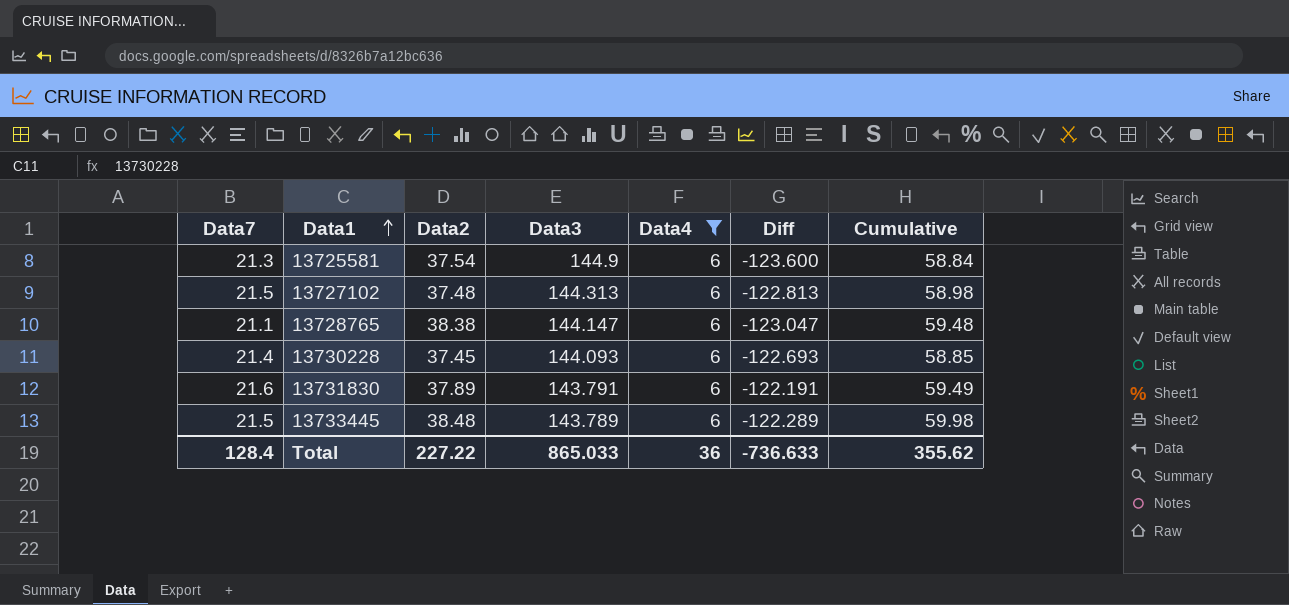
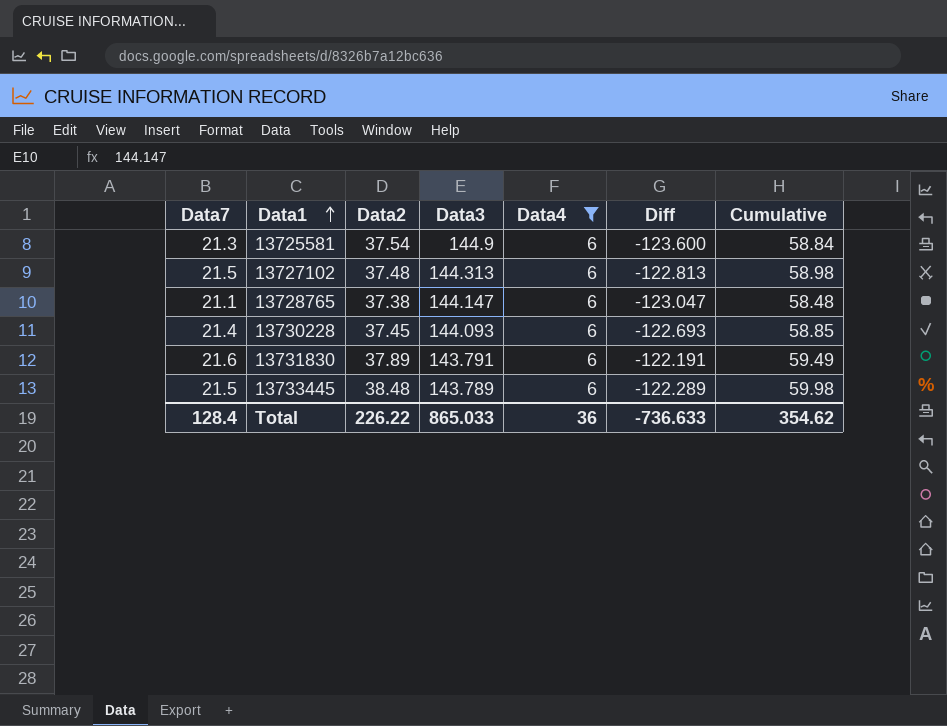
13728765 | Data2: 38.38 -> 37.38
13728765 | Cumulative: 59.48 -> 58.48
Total | Data2: 227.22 -> 226.22
Total | Cumulative: 355.62 -> 354.62

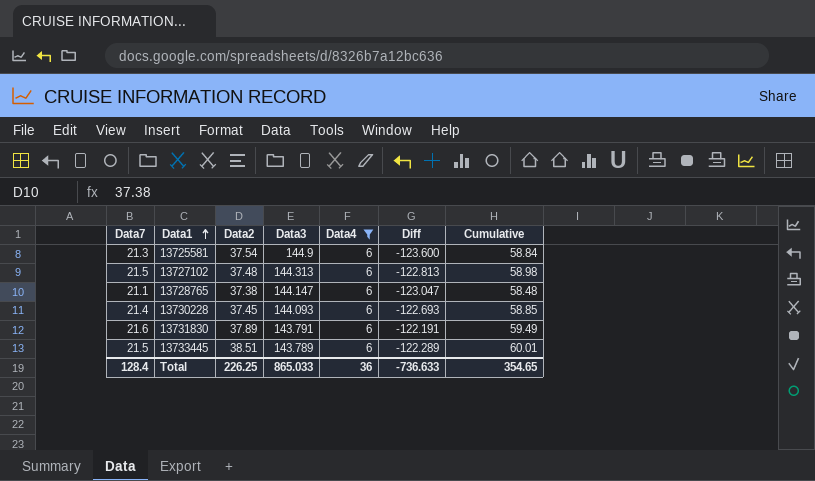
13733445 | Data2: 38.48 -> 38.51
13733445 | Cumulative: 59.98 -> 60.01
Total | Data2: 226.22 -> 226.25
Total | Cumulative: 354.62 -> 354.65

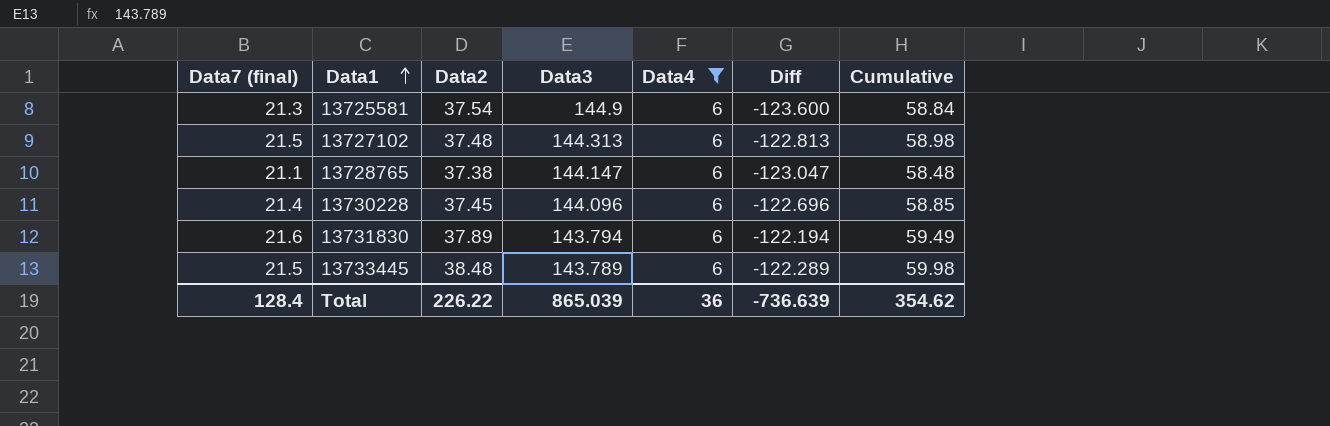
column name: Data7 -> Data7 (final)
13730228 | Data3: 144.093 -> 144.096
13730228 | Diff: -122.693 -> -122.696
13731830 | Data3: 143.791 -> 143.794
13731830 | Diff: -122.191 -> -122.194
13733445 | Data2: 38.51 -> 38.48
13733445 | Cumulative: 60.01 -> 59.98
Total | Data2: 226.25 -> 226.22
Total | Data3: 865.033 -> 865.039
Total | Diff: -736.633 -> -736.639
Total | Cumulative: 354.65 -> 354.62

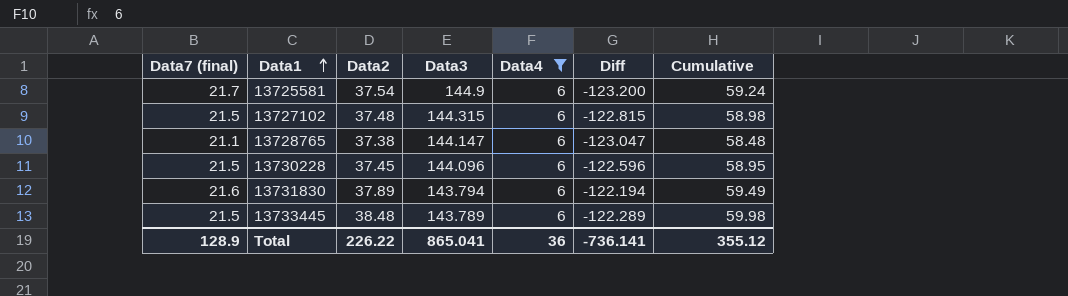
13725581 | Data7 (final): 21.3 -> 21.7
13725581 | Diff: -123.600 -> -123.200
13725581 | Cumulative: 58.84 -> 59.24
13727102 | Data3: 144.313 -> 144.315
13727102 | Diff: -122.813 -> -122.815
13730228 | Data7 (final): 21.4 -> 21.5
13730228 | Diff: -122.696 -> -122.596
13730228 | Cumulative: 58.85 -> 58.95
Total | Data7 (final): 128.4 -> 128.9
Total | Data3: 865.039 -> 865.041
Total | Diff: -736.639 -> -736.141
Total | Cumulative: 354.62 -> 355.12

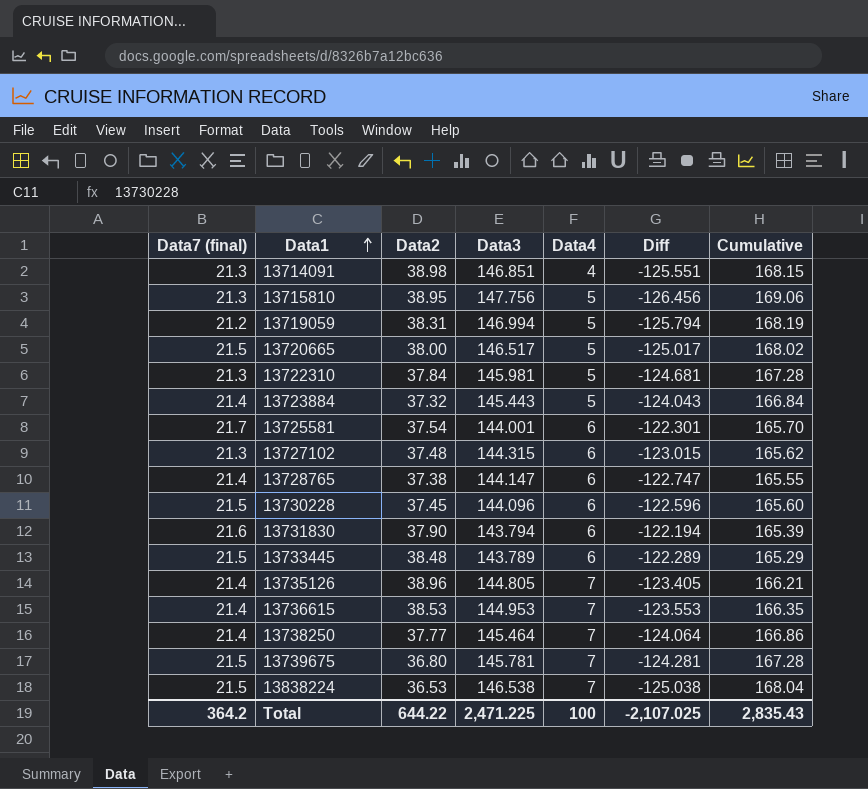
filter: Data4 = 6 -> none
column Cumulative | formula: [Data7 (final)] + [Data2] -> [Data7 (final)] + [Data3]
13725581 | Data3: 144.9 -> 144.001
13725581 | Diff: -123.200 -> -122.301
13727102 | Data7 (final): 21.5 -> 21.3
13727102 | Diff: -122.815 -> -123.015
13728765 | Data7 (final): 21.1 -> 21.4
13728765 | Diff: -123.047 -> -122.747
13731830 | Data2: 37.89 -> 37.90
Total | Data7 (final): 128.9 -> 364.2
Total | Data2: 226.22 -> 644.22
Total | Data3: 865.041 -> 2,471.225
Total | Data4: 36 -> 100
Total | Diff: -736.141 -> -2,107.025
Total | Cumulative: 355.12 -> 2,835.43

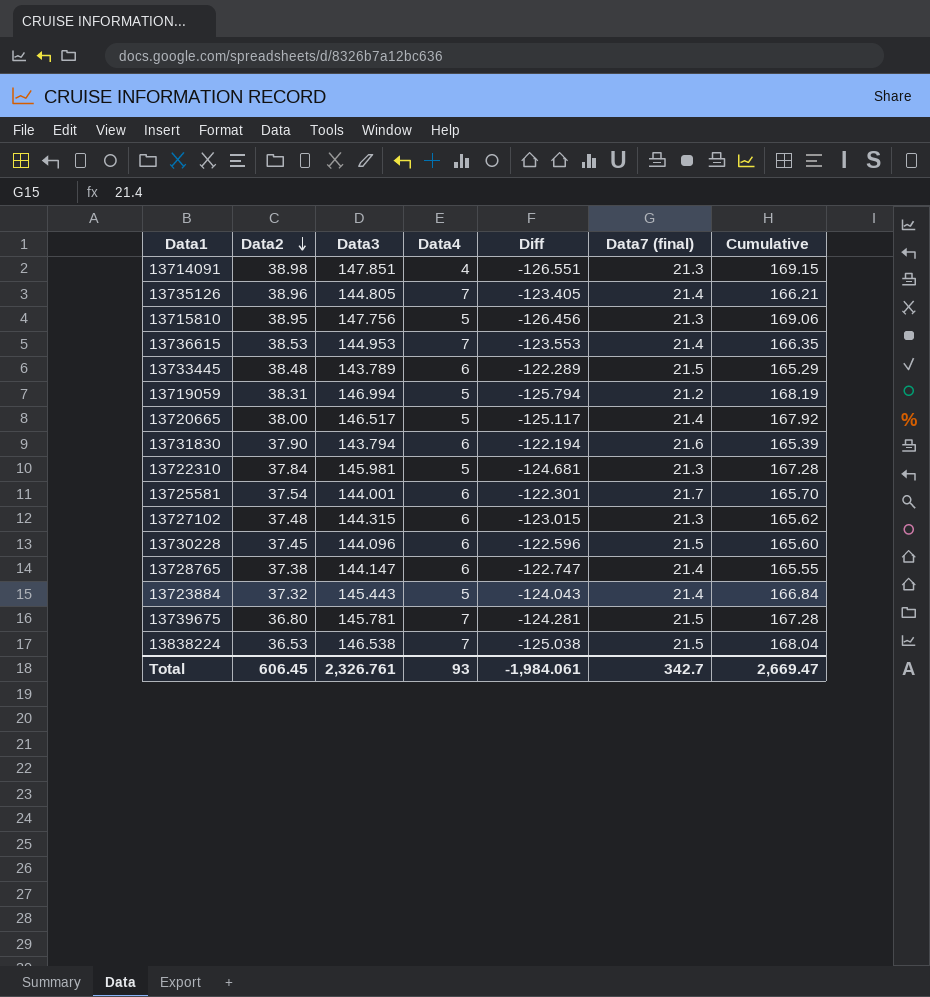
row order: Data1 ascending -> Data2 descending
column Data7 (final) | position: 1 -> 6
row 13738250: 21.4 | 37.77 | 145.464 | 7 | -124.064 | 166.86 -> none
13714091 | Data3: 146.851 -> 147.851
13714091 | Diff: -125.551 -> -126.551
13714091 | Cumulative: 168.15 -> 169.15
13720665 | Diff: -125.017 -> -125.117
13720665 | Data7 (final): 21.5 -> 21.4
13720665 | Cumulative: 168.02 -> 167.92
Total | Data2: 644.22 -> 606.45
Total | Data3: 2,471.225 -> 2,326.761
Total | Data4: 100 -> 93
Total | Diff: -2,107.025 -> -1,984.061
Total | Data7 (final): 364.2 -> 342.7
Total | Cumulative: 2,835.43 -> 2,669.47

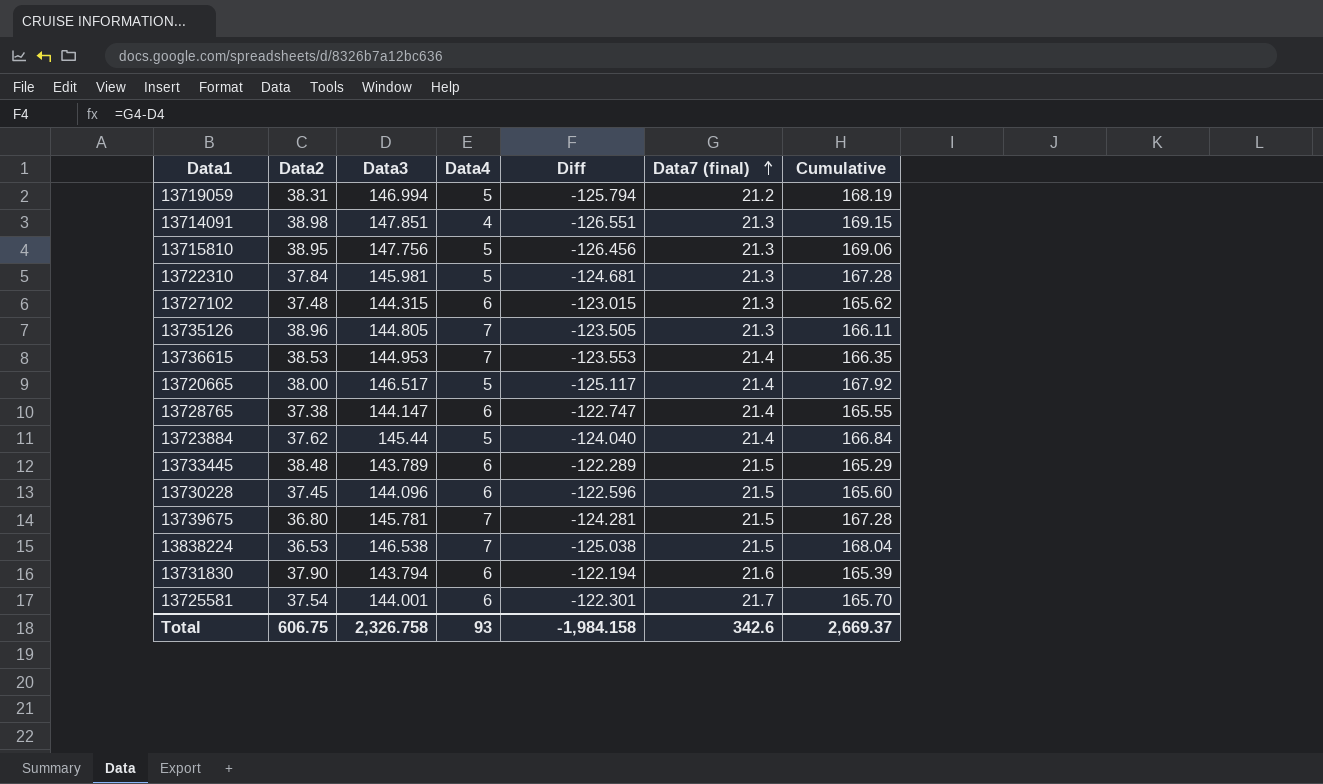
row order: Data2 descending -> Data7 (final) ascending
13735126 | Diff: -123.405 -> -123.505
13735126 | Data7 (final): 21.4 -> 21.3
13735126 | Cumulative: 166.21 -> 166.11
13723884 | Data2: 37.32 -> 37.62
13723884 | Data3: 145.443 -> 145.44
13723884 | Diff: -124.043 -> -124.040
Total | Data2: 606.45 -> 606.75
Total | Data3: 2,326.761 -> 2,326.758
Total | Diff: -1,984.061 -> -1,984.158
Total | Data7 (final): 342.7 -> 342.6
Total | Cumulative: 2,669.47 -> 2,669.37

